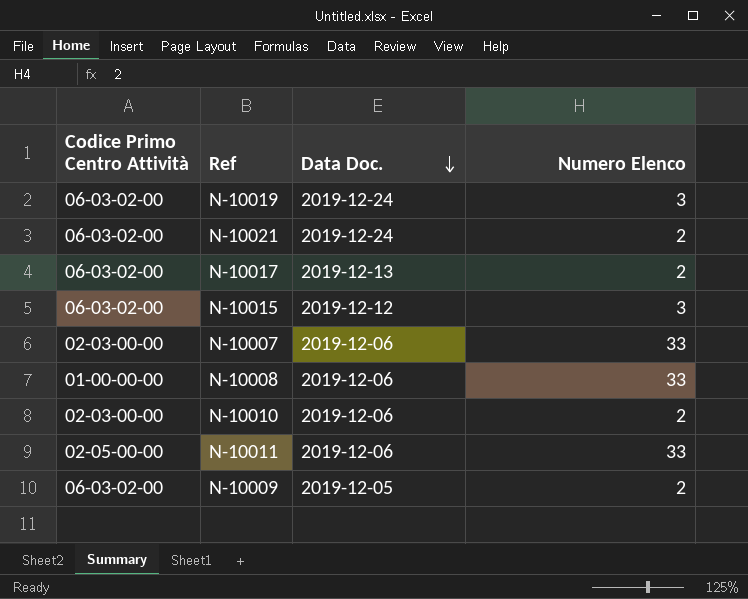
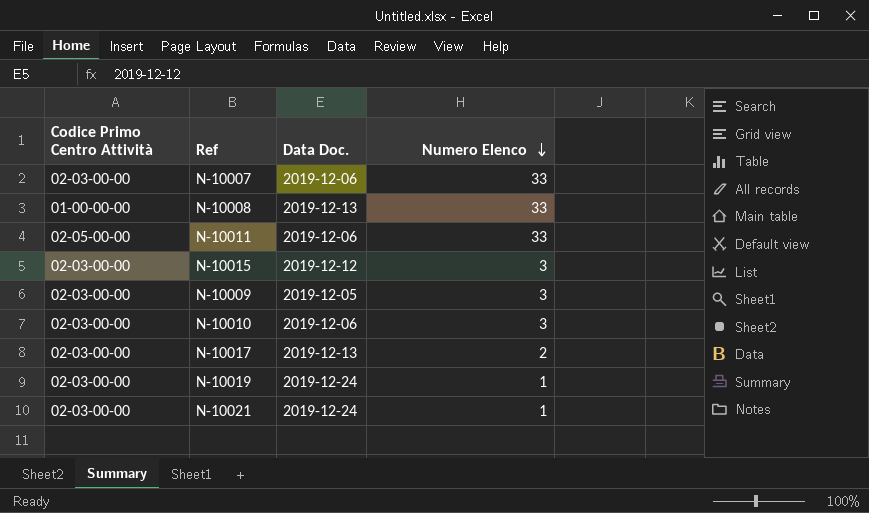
row order: Data Doc. descending -> Numero Elenco descending
N-10008 | Data Doc.: 2019-12-06 -> 2019-12-13
N-10015 | Codice Primo Centro Attività: 06-03-02-00 -> 02-03-00-00
N-10009 | Codice Primo Centro Attività: 06-03-02-00 -> 02-03-00-00
N-10009 | Numero Elenco: 2 -> 3
N-10010 | Numero Elenco: 2 -> 3
N-10017 | Codice Primo Centro Attività: 06-03-02-00 -> 02-03-00-00
N-10019 | Codice Primo Centro Attività: 06-03-02-00 -> 02-03-00-00
N-10019 | Numero Elenco: 3 -> 1
N-10021 | Codice Primo Centro Attività: 06-03-02-00 -> 02-03-00-00
N-10021 | Numero Elenco: 2 -> 1

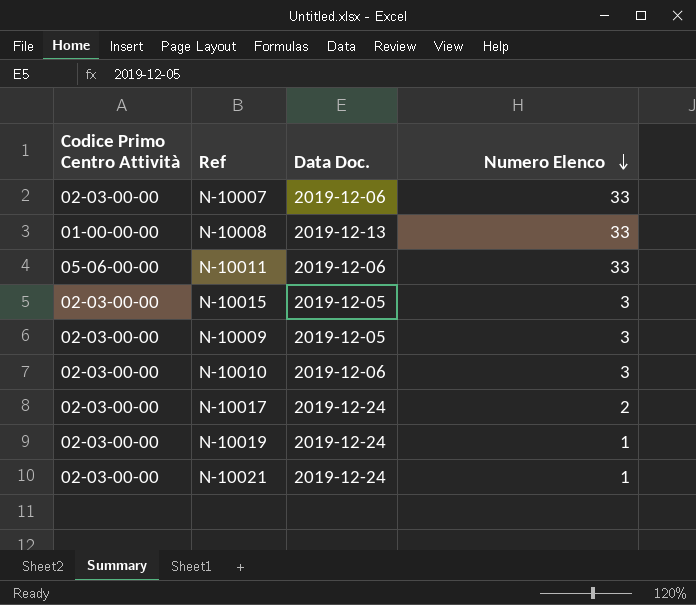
N-10011 | Codice Primo Centro Attività: 02-05-00-00 -> 05-06-00-00
N-10015 | Data Doc.: 2019-12-12 -> 2019-12-05
N-10017 | Data Doc.: 2019-12-13 -> 2019-12-24

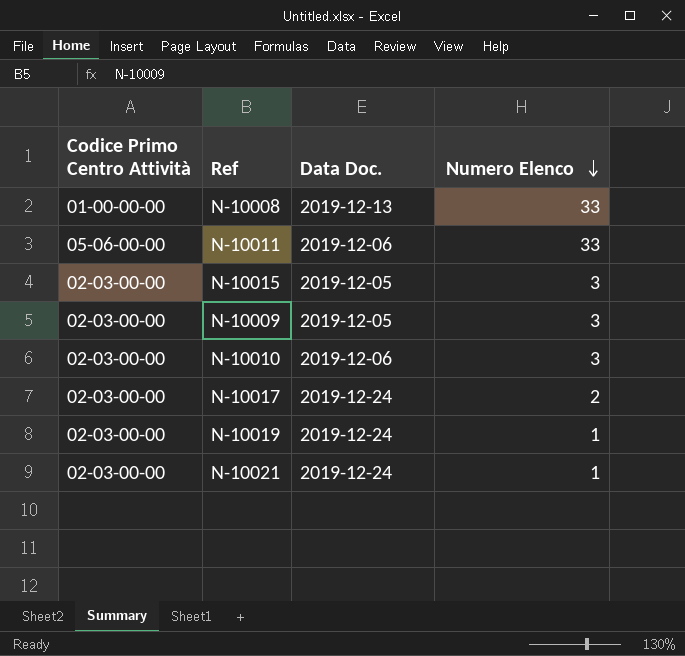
row N-10007: 02-03-00-00 | 2019-12-06 | 33 -> none

